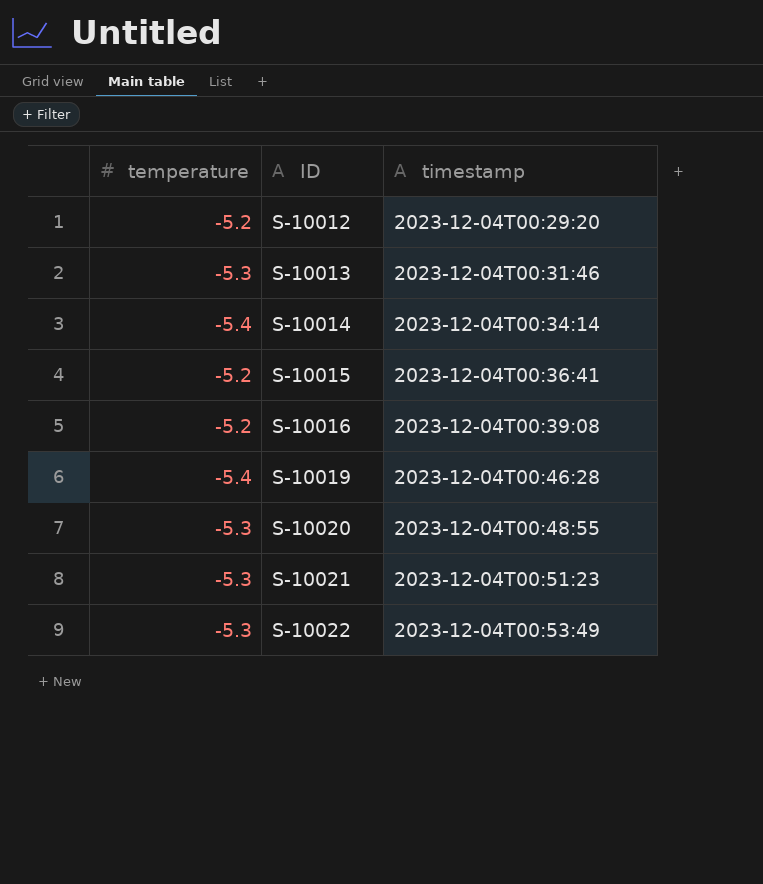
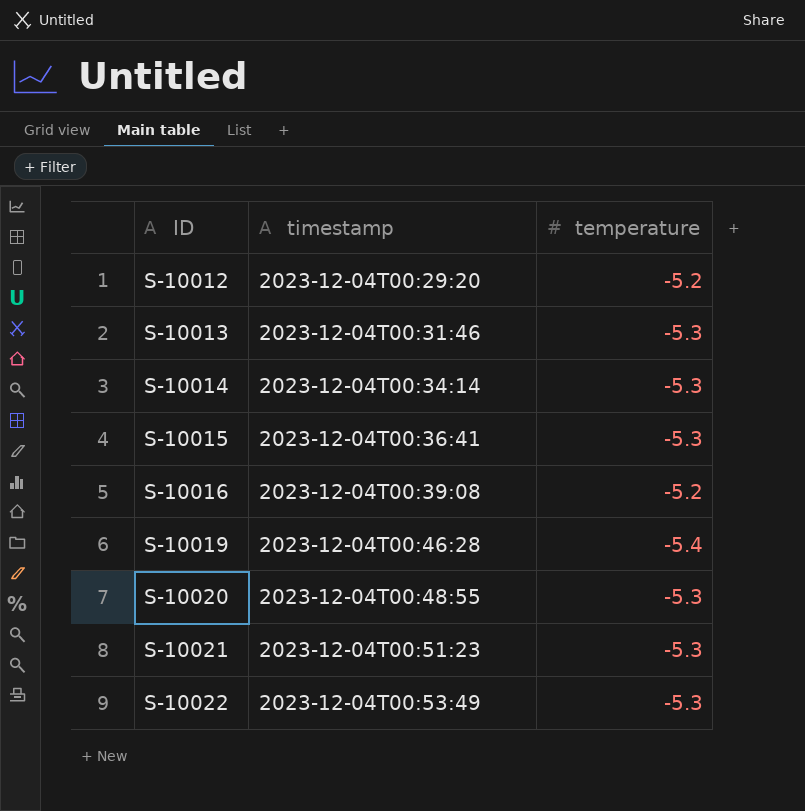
column temperature | position: 1 -> 3
S-10014 | temperature: -5.4 -> -5.3
S-10015 | temperature: -5.2 -> -5.3

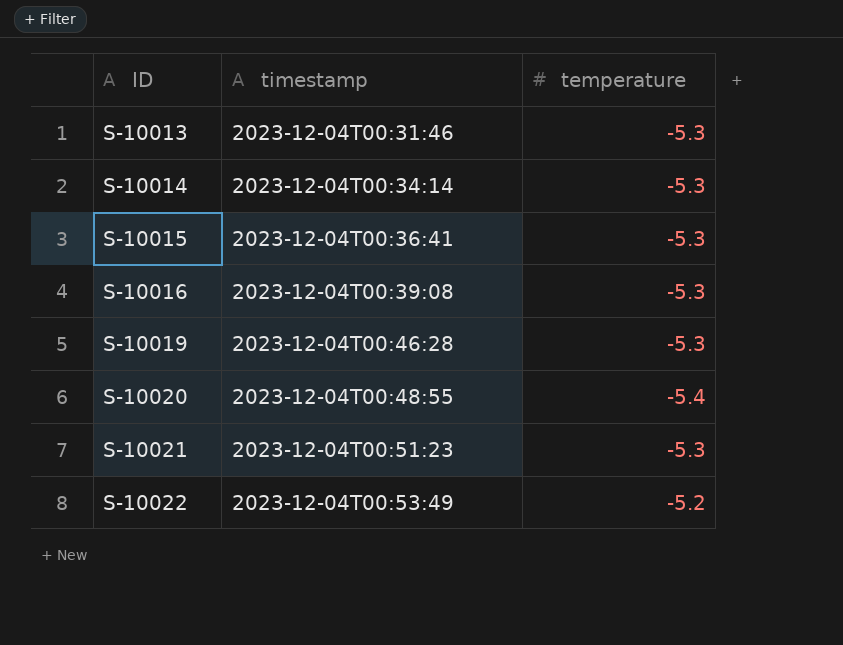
row S-10012: 2023-12-04T00:29:20 | -5.2 -> none
S-10016 | temperature: -5.2 -> -5.3
S-10019 | temperature: -5.4 -> -5.3
S-10020 | temperature: -5.3 -> -5.4
S-10022 | temperature: -5.3 -> -5.2

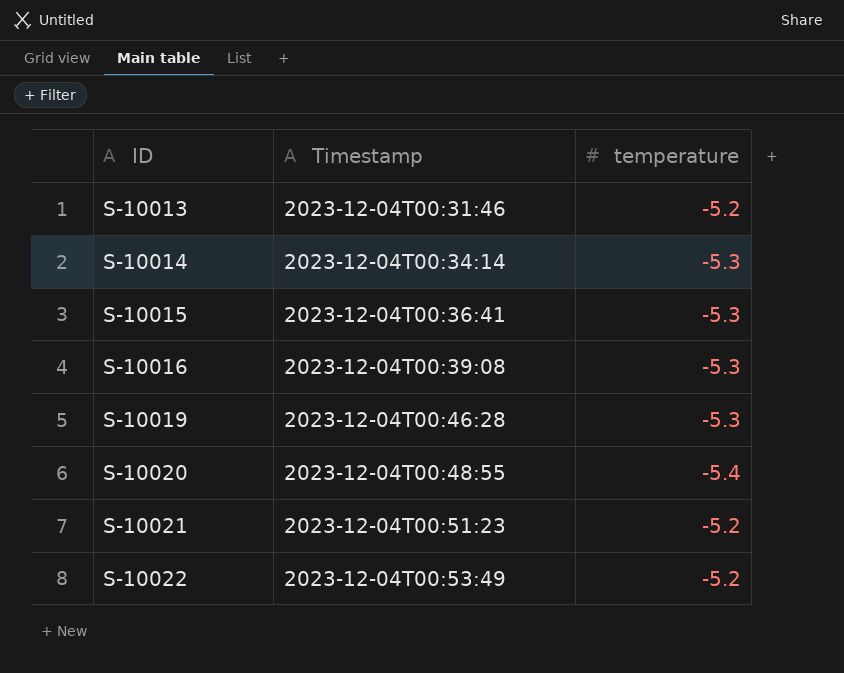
column name: timestamp -> Timestamp
S-10013 | temperature: -5.3 -> -5.2
S-10021 | temperature: -5.3 -> -5.2

